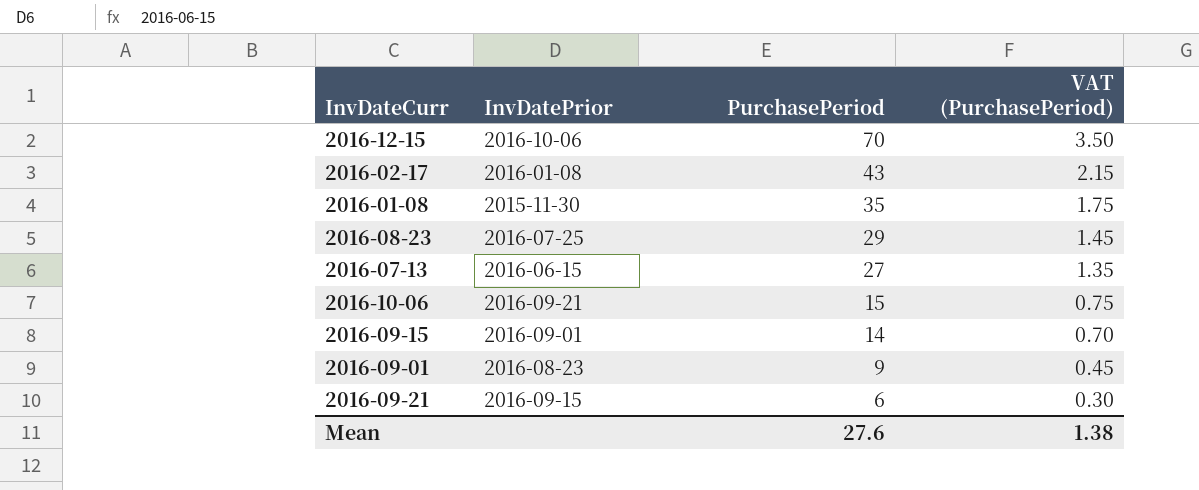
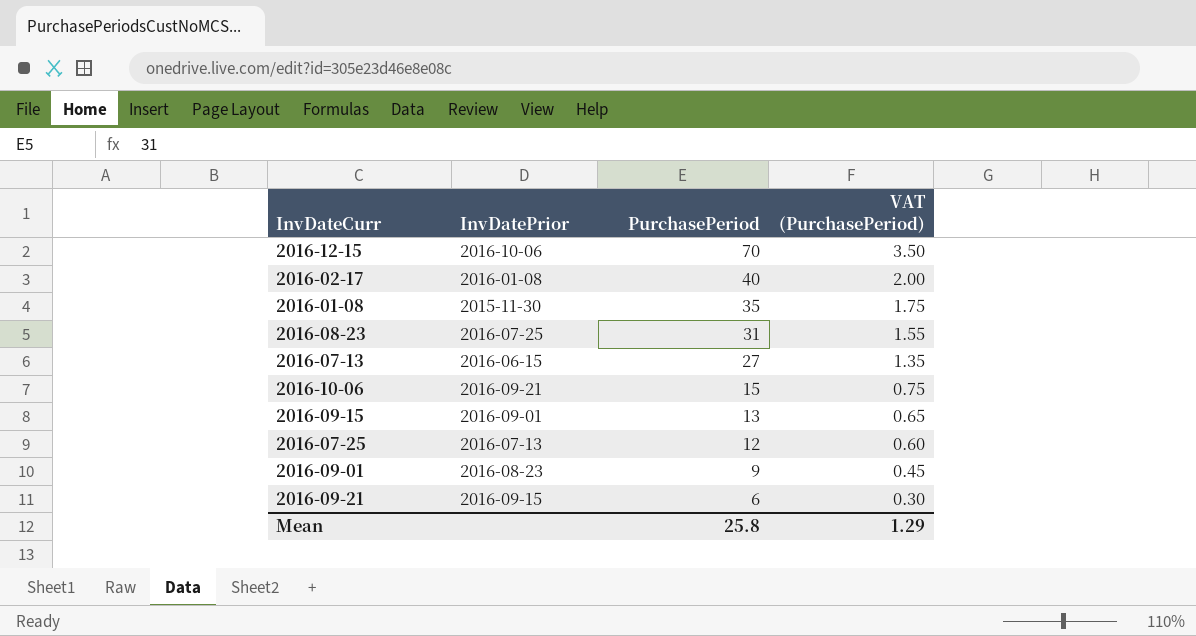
2016-02-17 | PurchasePeriod: 43 -> 40
2016-02-17 | VAT (PurchasePeriod): 2.15 -> 2.00
2016-08-23 | PurchasePeriod: 29 -> 31
2016-08-23 | VAT (PurchasePeriod): 1.45 -> 1.55
2016-09-15 | PurchasePeriod: 14 -> 13
2016-09-15 | VAT (PurchasePeriod): 0.70 -> 0.65
row 2016-07-25: none -> 2016-07-13 | 12 | 0.60
Mean | PurchasePeriod: 27.6 -> 25.8
Mean | VAT (PurchasePeriod): 1.38 -> 1.29

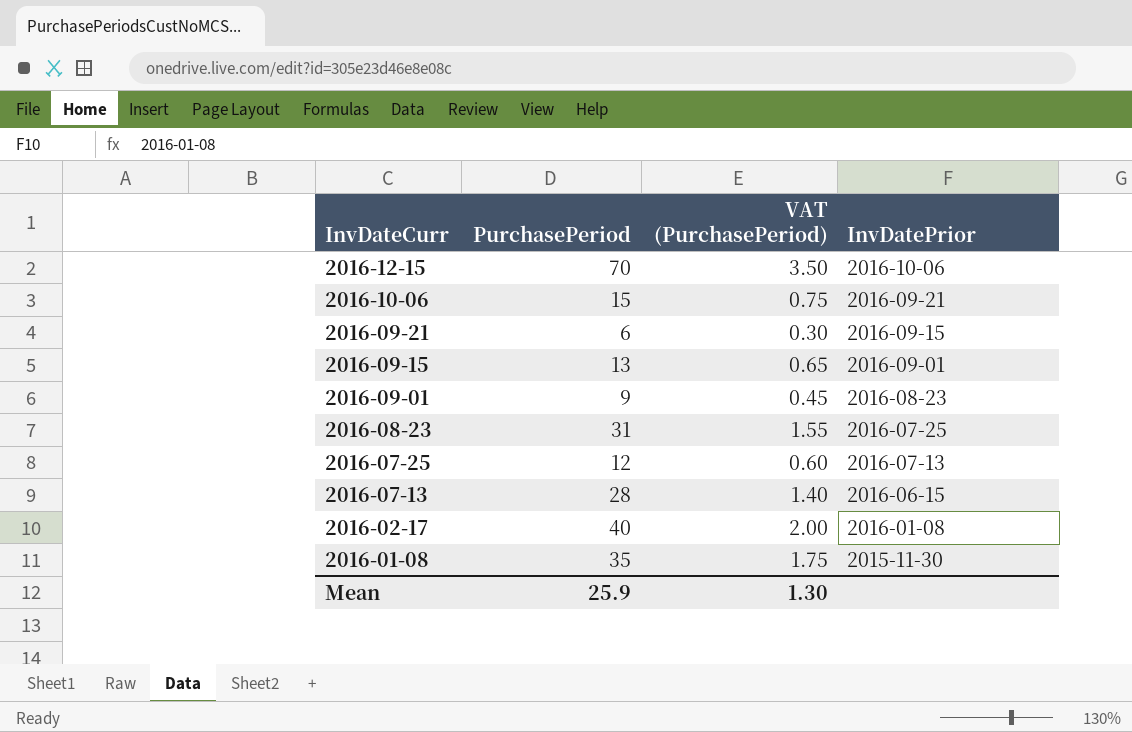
row order: PurchasePeriod descending -> InvDateCurr descending
column InvDatePrior | position: 2 -> 4
2016-07-13 | PurchasePeriod: 27 -> 28
2016-07-13 | VAT (PurchasePeriod): 1.35 -> 1.40
Mean | PurchasePeriod: 25.8 -> 25.9
Mean | VAT (PurchasePeriod): 1.29 -> 1.30

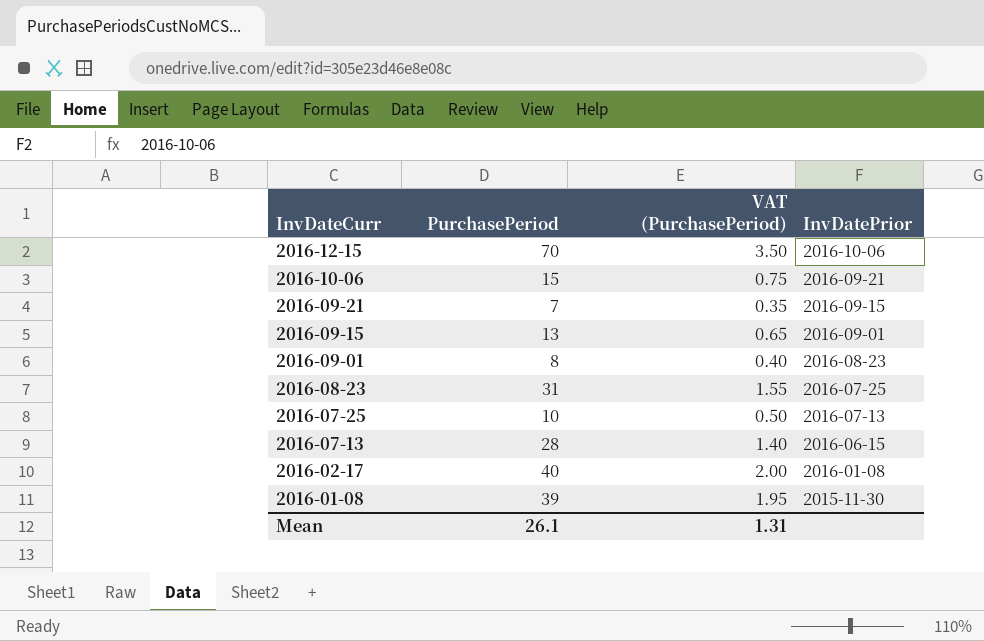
2016-09-21 | PurchasePeriod: 6 -> 7
2016-09-21 | VAT (PurchasePeriod): 0.30 -> 0.35
2016-09-01 | PurchasePeriod: 9 -> 8
2016-09-01 | VAT (PurchasePeriod): 0.45 -> 0.40
2016-07-25 | PurchasePeriod: 12 -> 10
2016-07-25 | VAT (PurchasePeriod): 0.60 -> 0.50
2016-01-08 | PurchasePeriod: 35 -> 39
2016-01-08 | VAT (PurchasePeriod): 1.75 -> 1.95
Mean | PurchasePeriod: 25.9 -> 26.1
Mean | VAT (PurchasePeriod): 1.30 -> 1.31

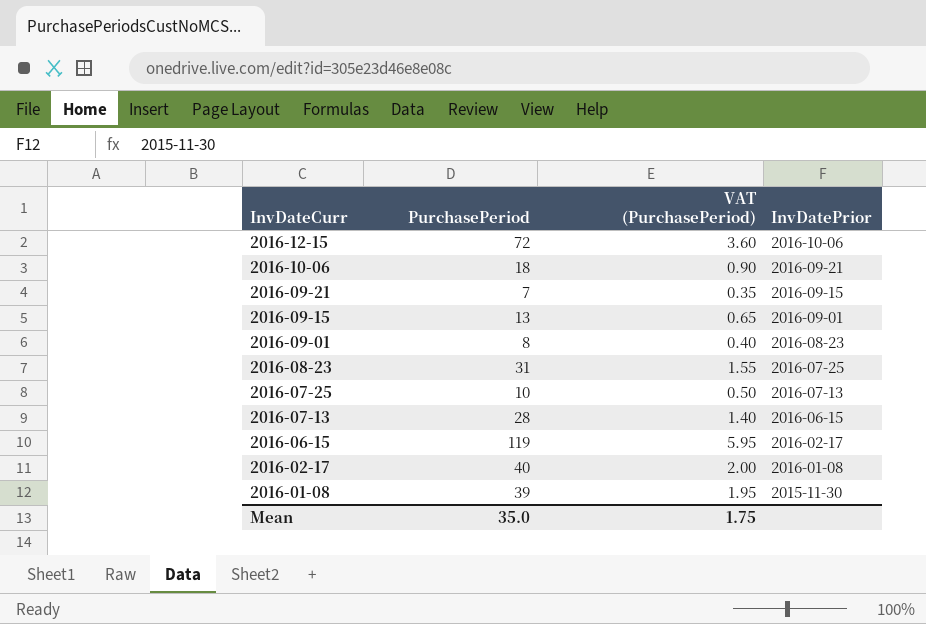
2016-12-15 | PurchasePeriod: 70 -> 72
2016-12-15 | VAT (PurchasePeriod): 3.50 -> 3.60
2016-10-06 | PurchasePeriod: 15 -> 18
2016-10-06 | VAT (PurchasePeriod): 0.75 -> 0.90
row 2016-06-15: none -> 119 | 5.95 | 2016-02-17
Mean | PurchasePeriod: 26.1 -> 35.0
Mean | VAT (PurchasePeriod): 1.31 -> 1.75

